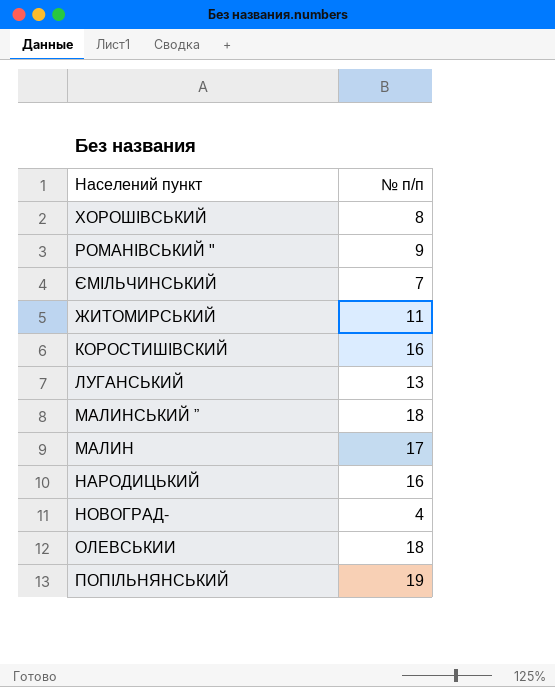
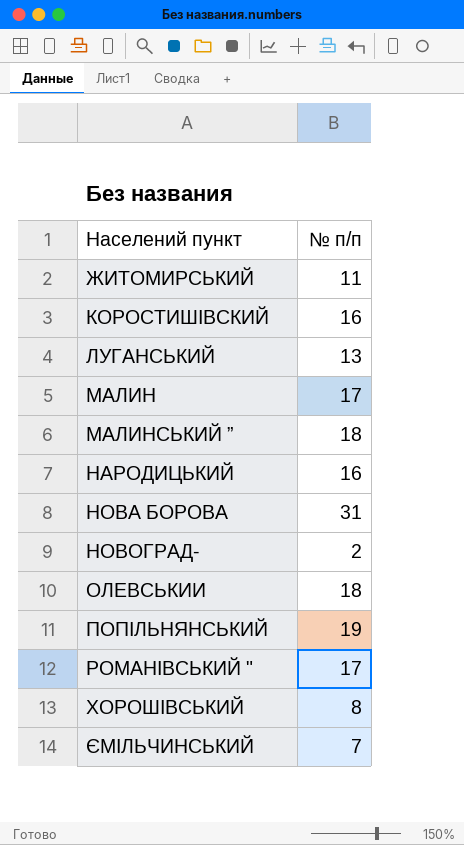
row order: none -> Населений пункт ascending
row НОВА БОРОВА: none -> 31
НОВОГРАД- | № п/п: 4 -> 2
РОМАНІВСЬКИЙ " | № п/п: 9 -> 17

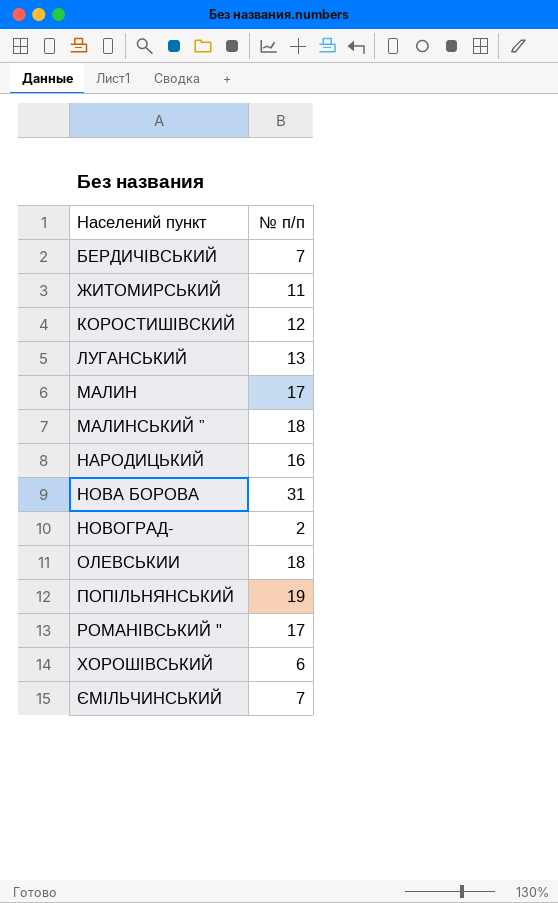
row БЕРДИЧІВСЬКИЙ: none -> 7
КОРОСТИШІВСКИЙ | № п/п: 16 -> 12
ХОРОШІВСЬКИЙ | № п/п: 8 -> 6

